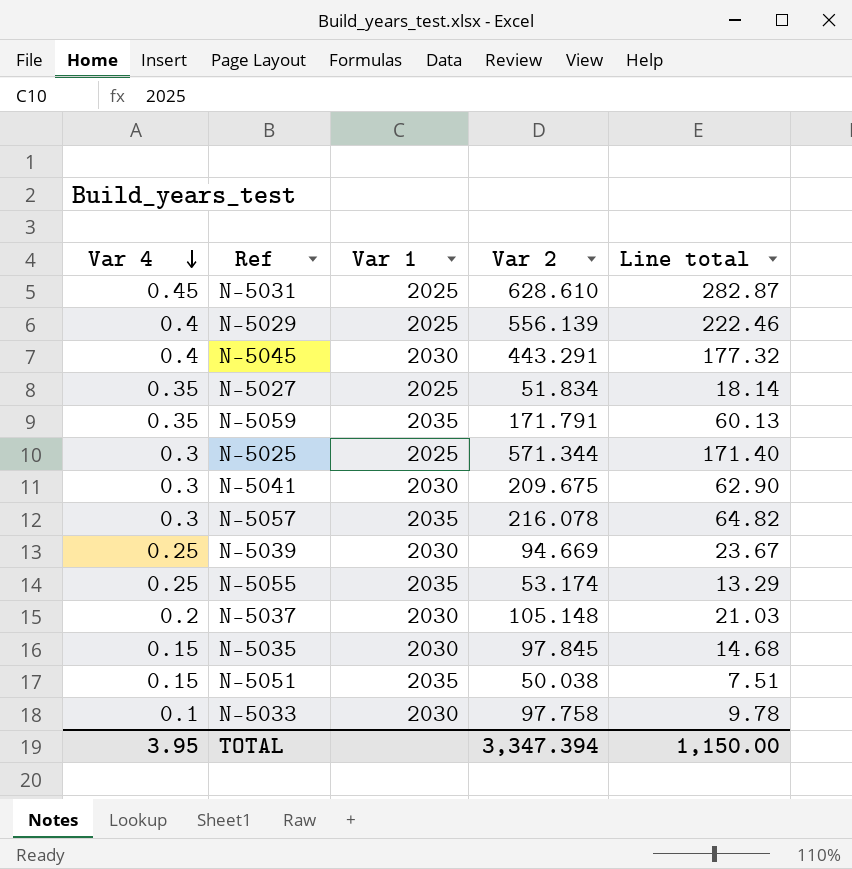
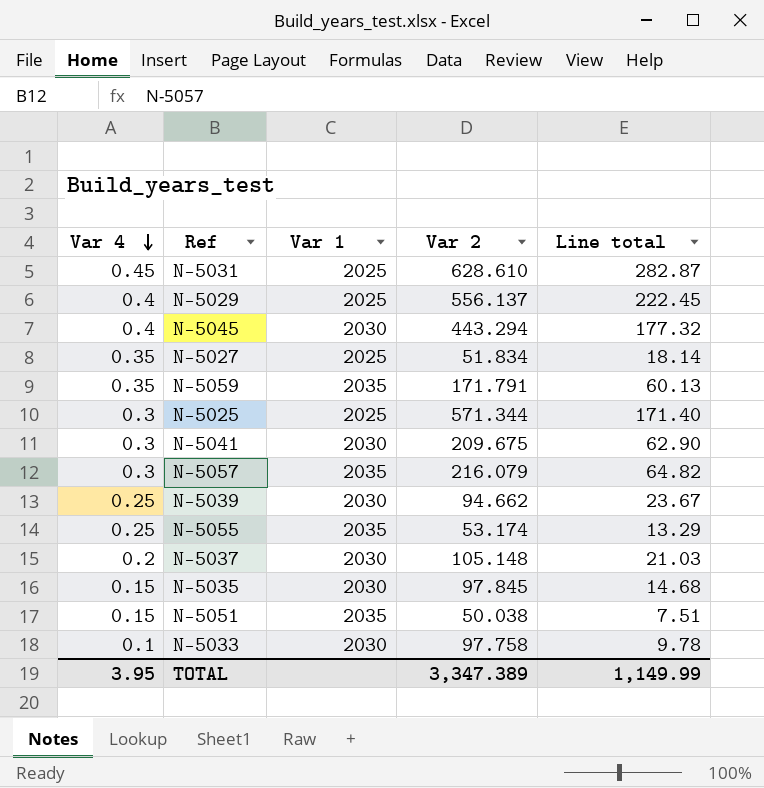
N-5029 | Var 2: 556.139 -> 556.137
N-5029 | Line total: 222.46 -> 222.45
N-5045 | Var 2: 443.291 -> 443.294
N-5057 | Var 2: 216.078 -> 216.079
N-5039 | Var 2: 94.669 -> 94.662
TOTAL | Var 2: 3,347.394 -> 3,347.389
TOTAL | Line total: 1,150.00 -> 1,149.99

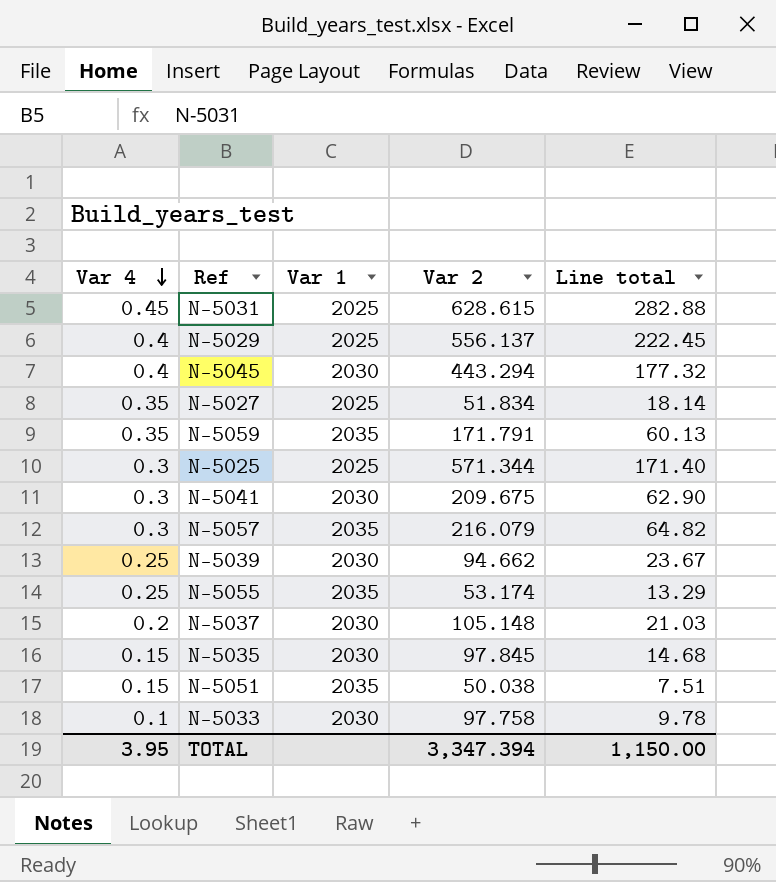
N-5031 | Var 2: 628.610 -> 628.615
N-5031 | Line total: 282.87 -> 282.88
TOTAL | Var 2: 3,347.389 -> 3,347.394
TOTAL | Line total: 1,149.99 -> 1,150.00

